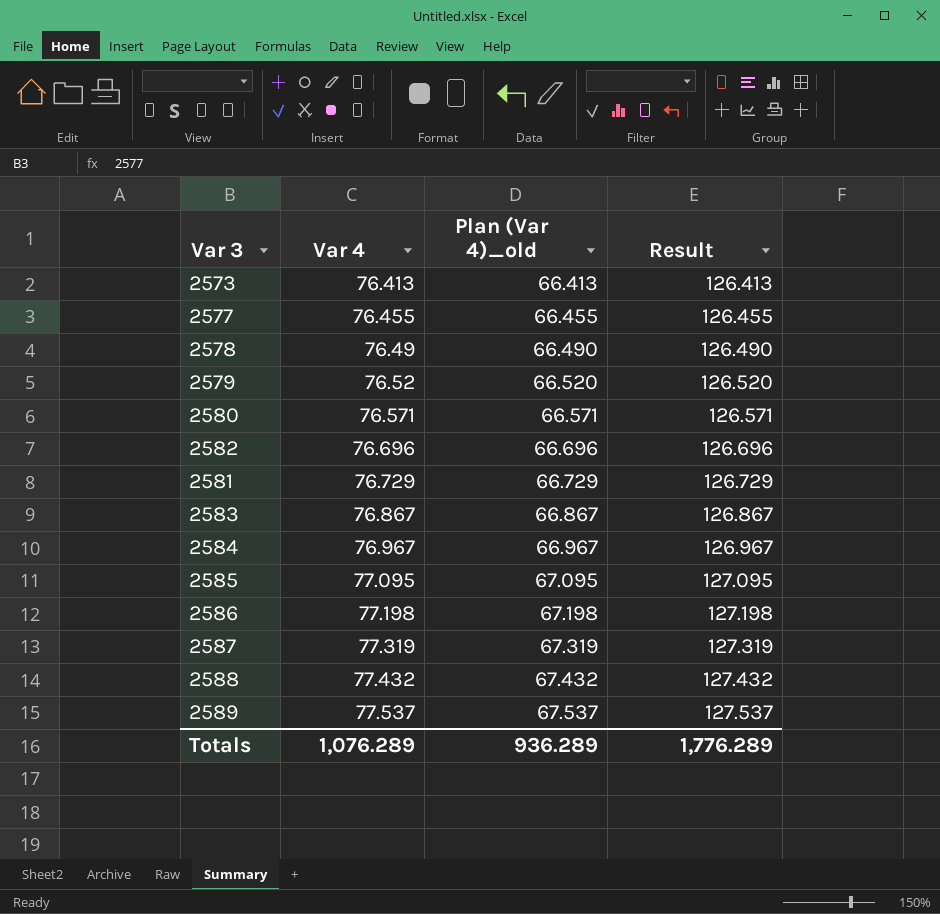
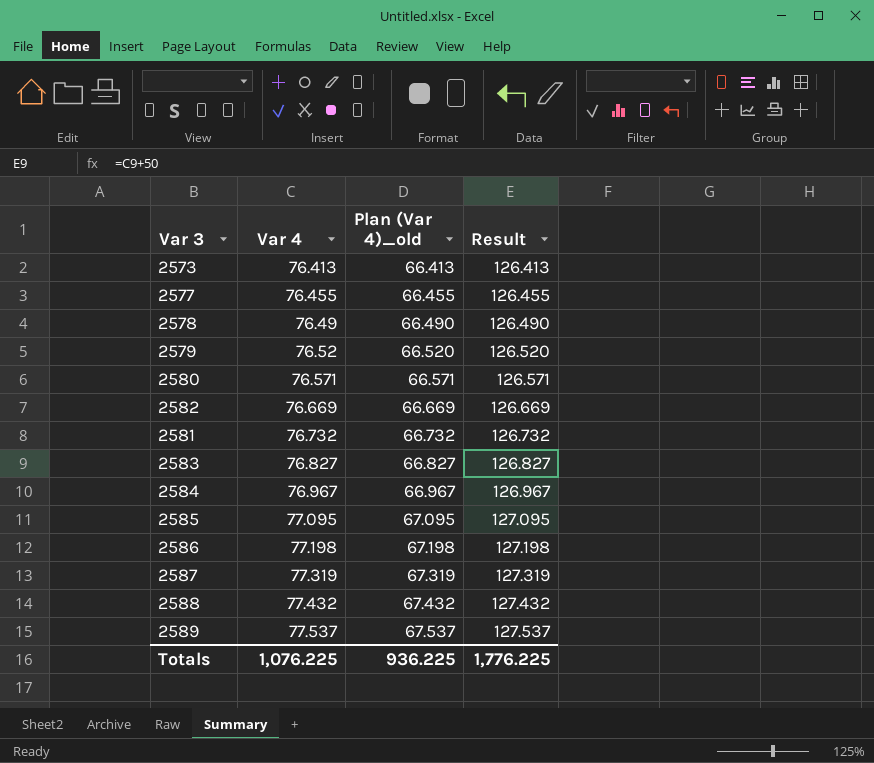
2582 | Var 4: 76.696 -> 76.669
2582 | Plan (Var 4)_old: 66.696 -> 66.669
2582 | Result: 126.696 -> 126.669
2581 | Var 4: 76.729 -> 76.732
2581 | Plan (Var 4)_old: 66.729 -> 66.732
2581 | Result: 126.729 -> 126.732
2583 | Var 4: 76.867 -> 76.827
2583 | Plan (Var 4)_old: 66.867 -> 66.827
2583 | Result: 126.867 -> 126.827
Totals | Var 4: 1,076.289 -> 1,076.225
Totals | Plan (Var 4)_old: 936.289 -> 936.225
Totals | Result: 1,776.289 -> 1,776.225

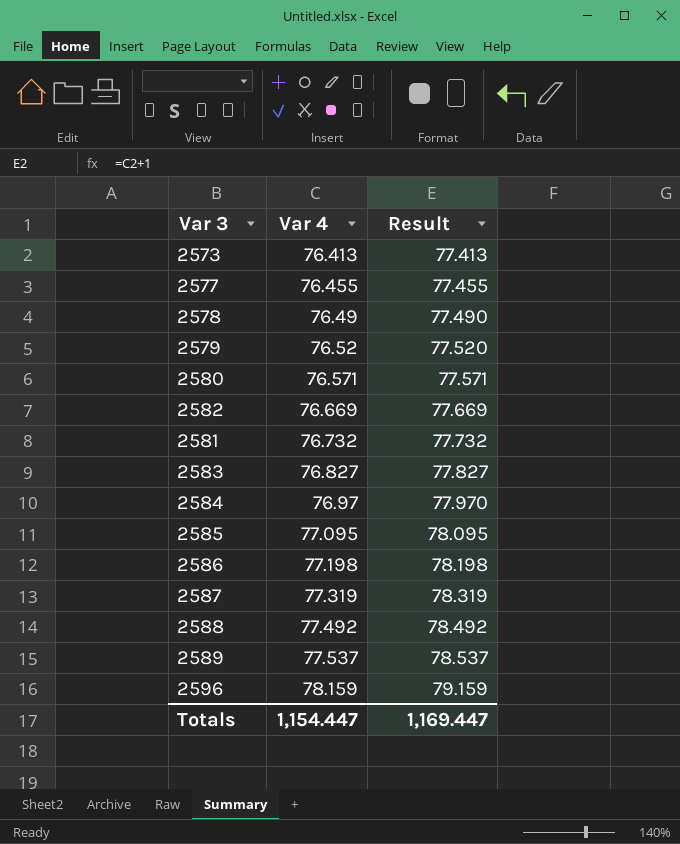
column Plan (Var 4)_old | formula: [Var 4] - 10 -> none
column Result | formula: [Var 4] + 50 -> [Var 4] + 1
2584 | Var 4: 76.967 -> 76.97
2588 | Var 4: 77.432 -> 77.492
row 2596: none -> 78.159 | 79.159
Totals | Var 4: 1,076.225 -> 1,154.447
Totals | Result: 1,776.225 -> 1,169.447

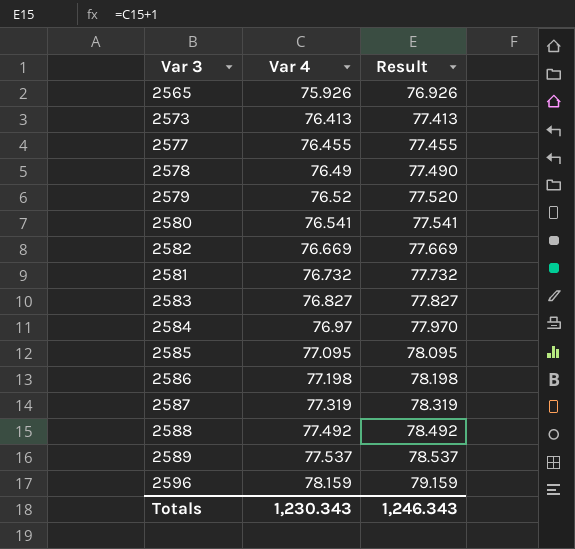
row 2565: none -> 75.926 | 76.926
2580 | Var 4: 76.571 -> 76.541
2580 | Result: 77.571 -> 77.541
Totals | Var 4: 1,154.447 -> 1,230.343
Totals | Result: 1,169.447 -> 1,246.343

